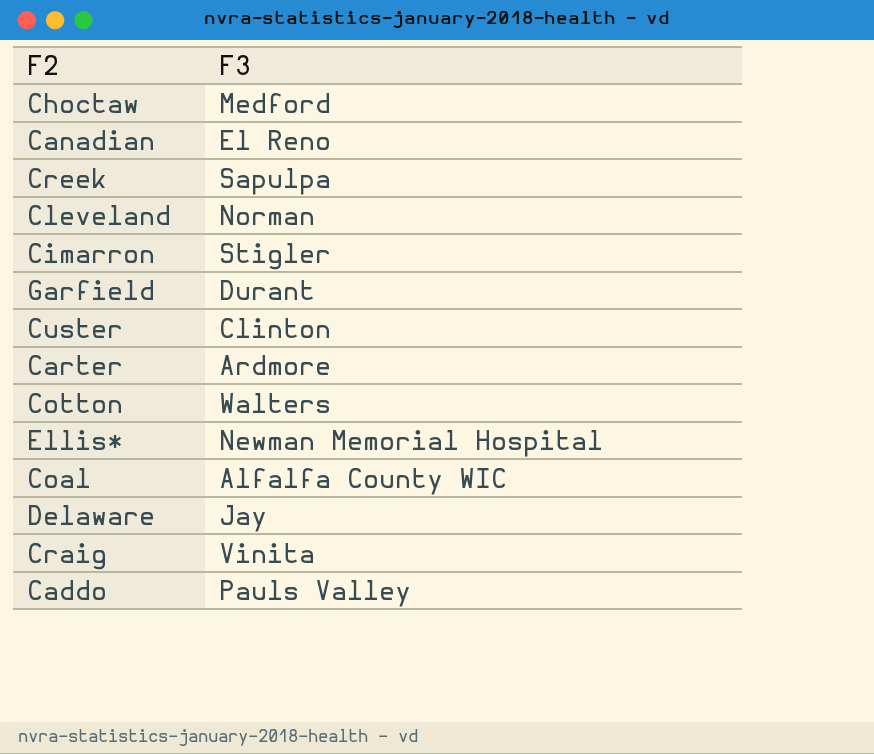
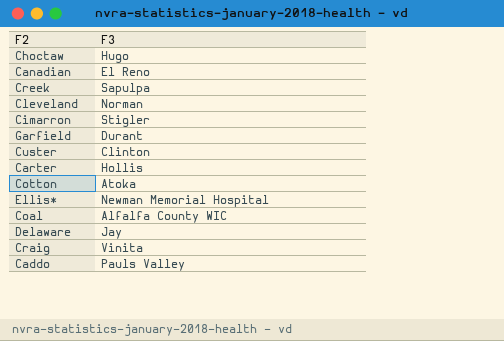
Choctaw | F3: Medford -> Hugo
Carter | F3: Ardmore -> Hollis
Cotton | F3: Walters -> Atoka

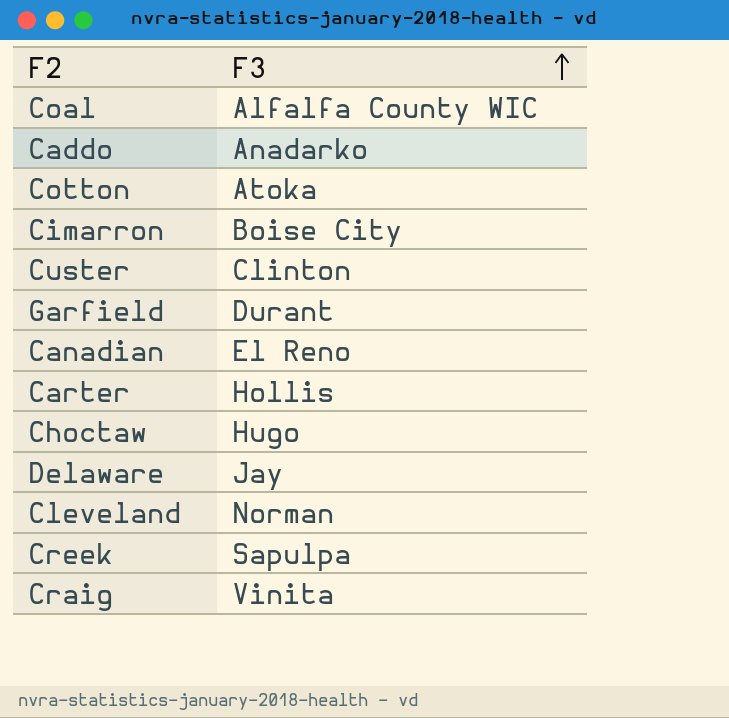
row order: none -> F3 ascending
row Ellis*: Newman Memorial Hospital -> none
Caddo | F3: Pauls Valley -> Anadarko
Cimarron | F3: Stigler -> Boise City

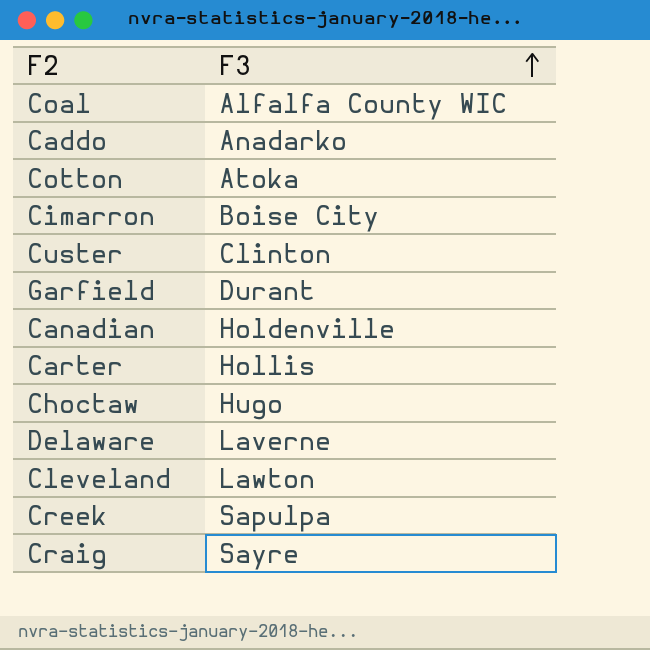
Canadian | F3: El Reno -> Holdenville
Delaware | F3: Jay -> Laverne
Cleveland | F3: Norman -> Lawton
Craig | F3: Vinita -> Sayre

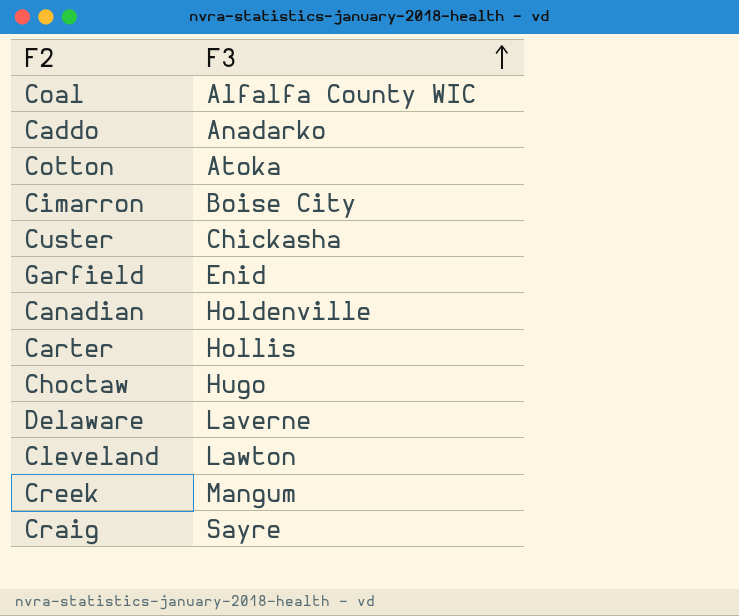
Custer | F3: Clinton -> Chickasha
Garfield | F3: Durant -> Enid
Creek | F3: Sapulpa -> Mangum

